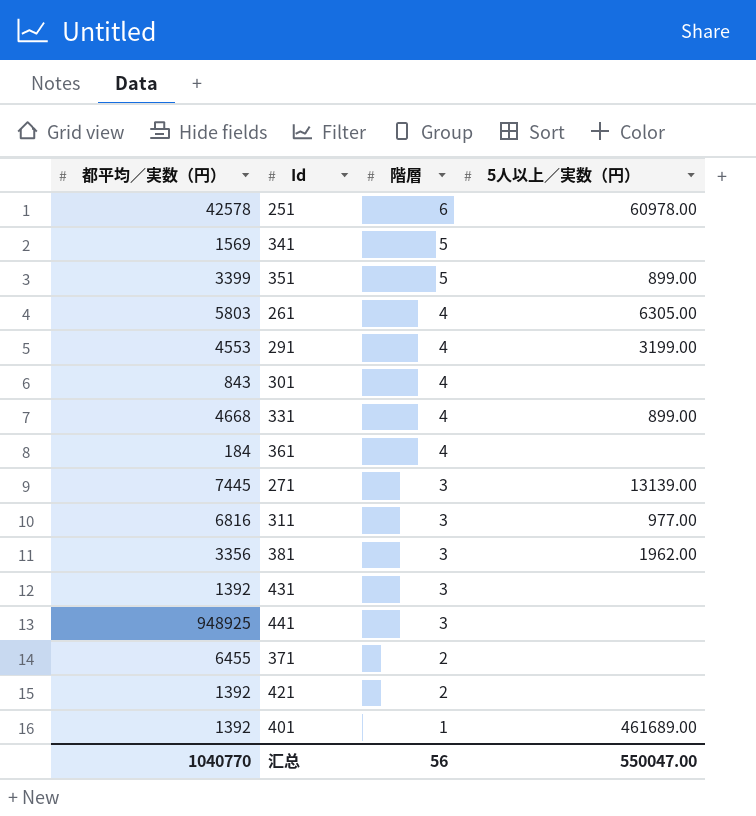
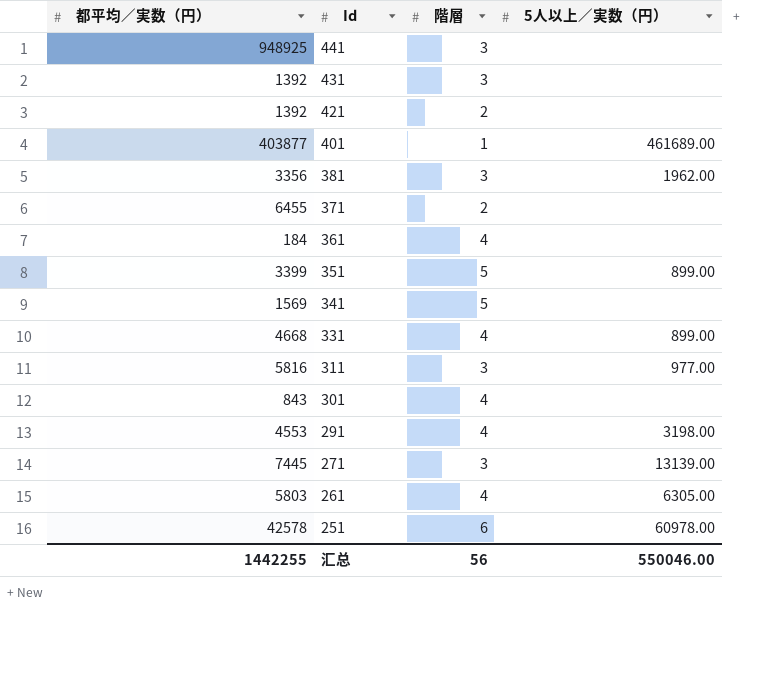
row order: 階層 descending -> Id descending
401 | 都平均／実数（円）: 1392 -> 403877
311 | 都平均／実数（円）: 6816 -> 5816
291 | 5人以上／実数（円）: 3199.00 -> 3198.00
汇总 | 都平均／実数（円）: 1040770 -> 1442255
汇总 | 5人以上／実数（円）: 550047.00 -> 550046.00

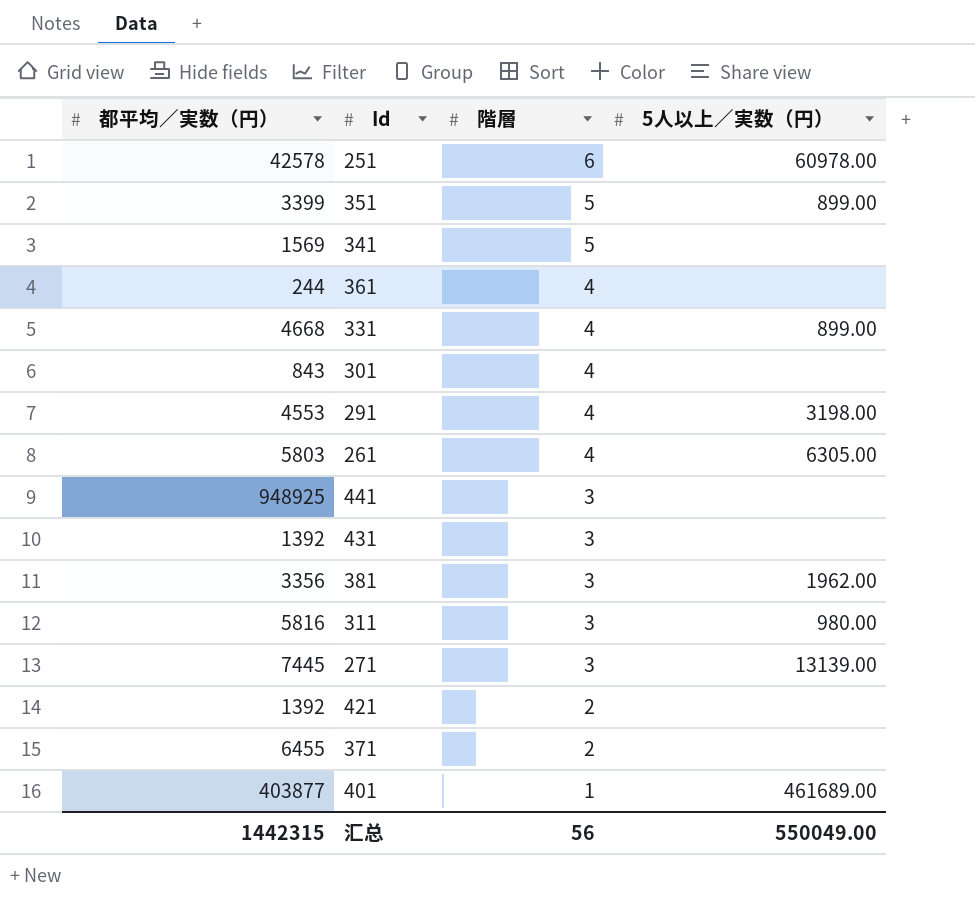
row order: Id descending -> 階層 descending
361 | 都平均／実数（円）: 184 -> 244
311 | 5人以上／実数（円）: 977.00 -> 980.00
汇总 | 都平均／実数（円）: 1442255 -> 1442315
汇总 | 5人以上／実数（円）: 550046.00 -> 550049.00

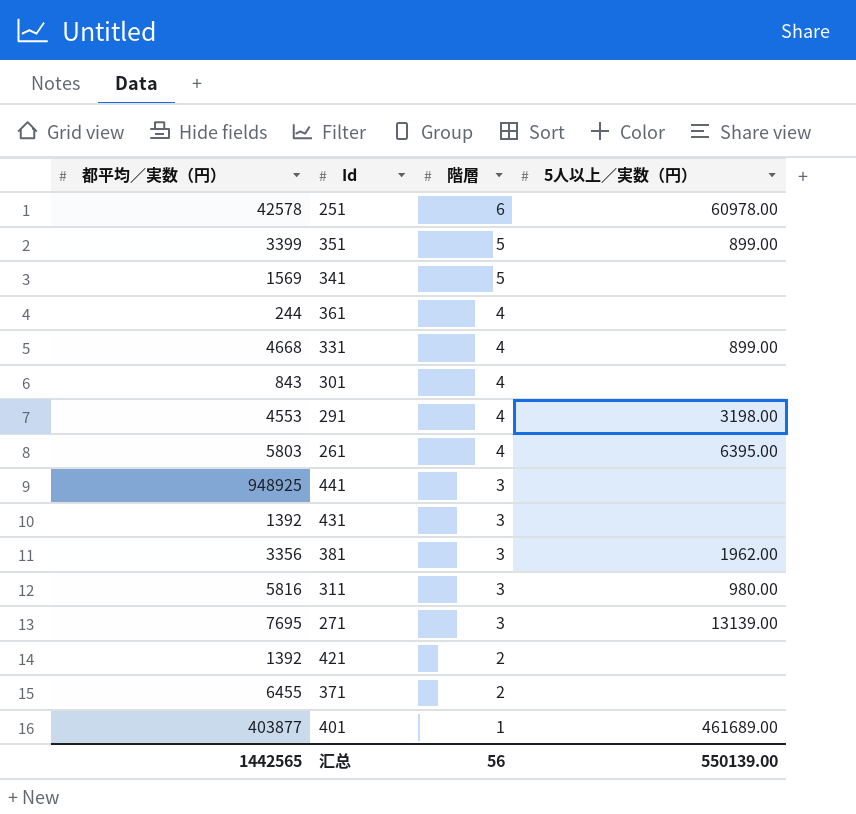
261 | 5人以上／実数（円）: 6305.00 -> 6395.00
271 | 都平均／実数（円）: 7445 -> 7695
汇总 | 都平均／実数（円）: 1442315 -> 1442565
汇总 | 5人以上／実数（円）: 550049.00 -> 550139.00

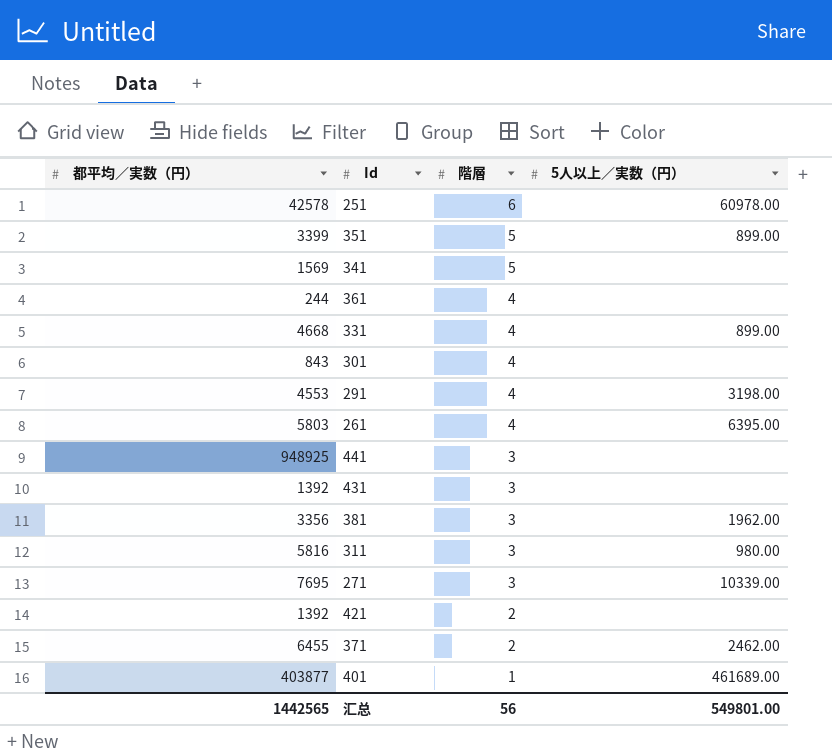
271 | 5人以上／実数（円）: 13139.00 -> 10339.00
371 | 5人以上／実数（円）: none -> 2462.00
汇总 | 5人以上／実数（円）: 550139.00 -> 549801.00

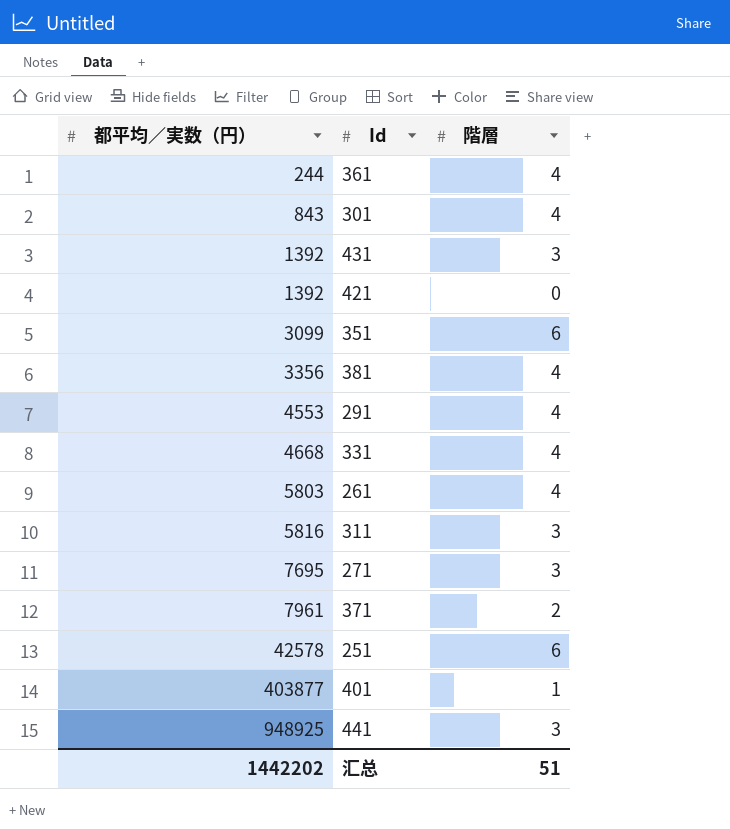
row order: 階層 descending -> 都平均／実数（円） ascending
column 5人以上／実数（円） | position: 4 -> none
row 341: 1569 | 5 | none -> none
421 | 階層: 2 -> 0
351 | 都平均／実数（円）: 3399 -> 3099
351 | 階層: 5 -> 6
381 | 階層: 3 -> 4
371 | 都平均／実数（円）: 6455 -> 7961
汇总 | 都平均／実数（円）: 1442565 -> 1442202
汇总 | 階層: 56 -> 51

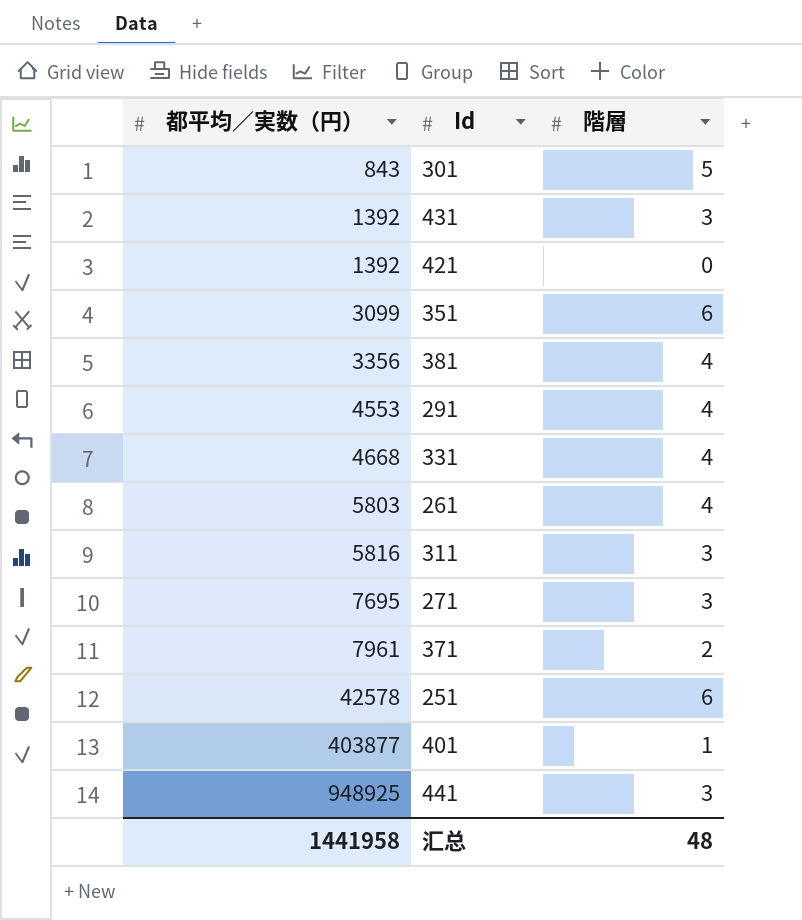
row 361: 244 | 4 -> none
301 | 階層: 4 -> 5
汇总 | 都平均／実数（円）: 1442202 -> 1441958
汇总 | 階層: 51 -> 48

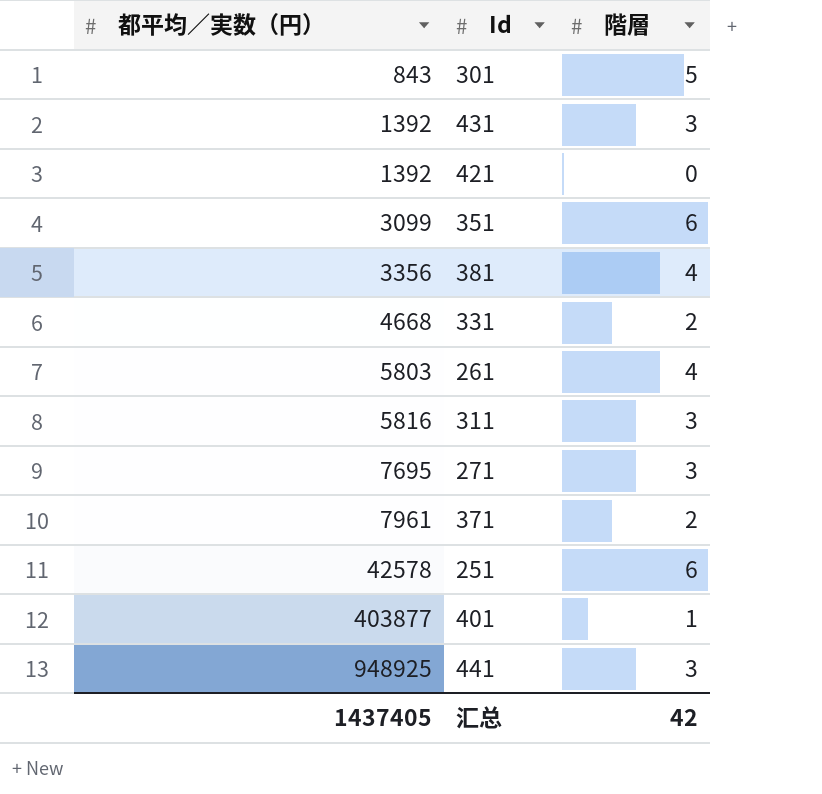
row 291: 4553 | 4 -> none
331 | 階層: 4 -> 2
汇总 | 都平均／実数（円）: 1441958 -> 1437405
汇总 | 階層: 48 -> 42

